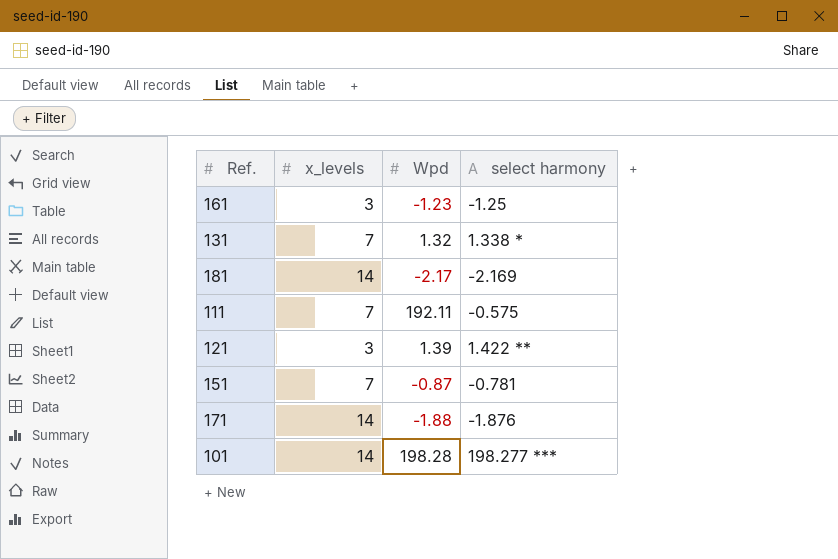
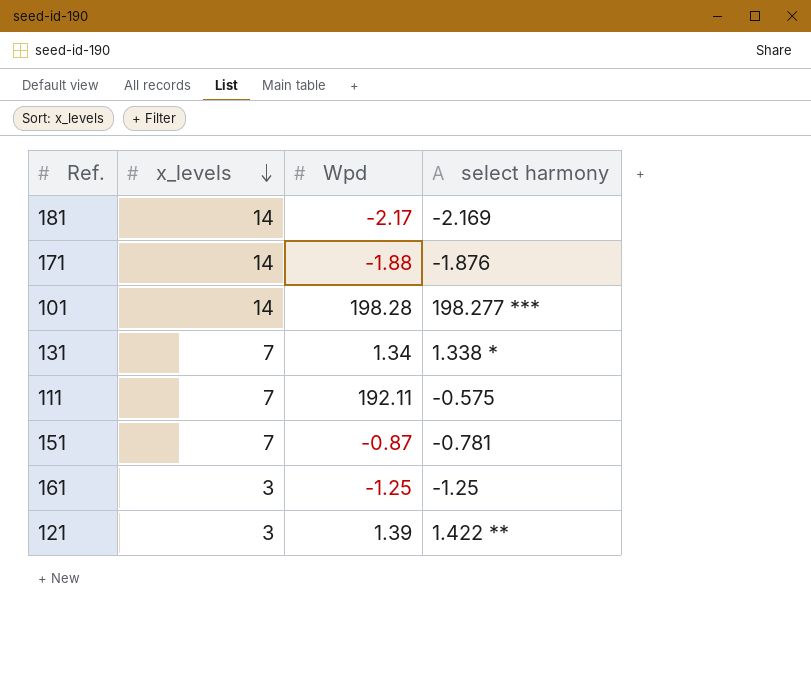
row order: none -> x_levels descending
131 | Wpd: 1.32 -> 1.34
161 | Wpd: -1.23 -> -1.25

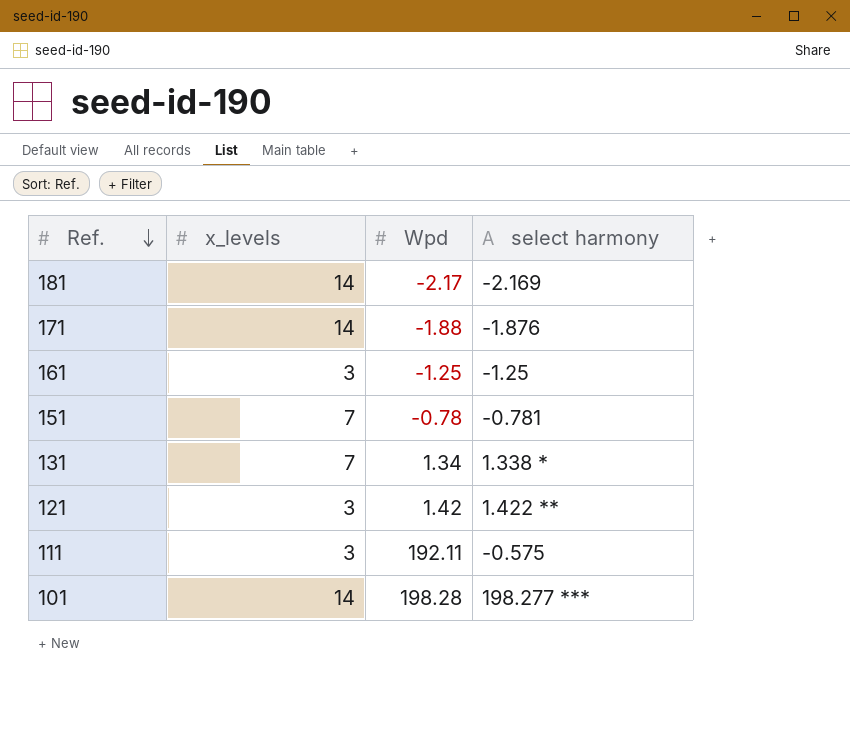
row order: x_levels descending -> Ref. descending
151 | Wpd: -0.87 -> -0.78
121 | Wpd: 1.39 -> 1.42
111 | x_levels: 7 -> 3

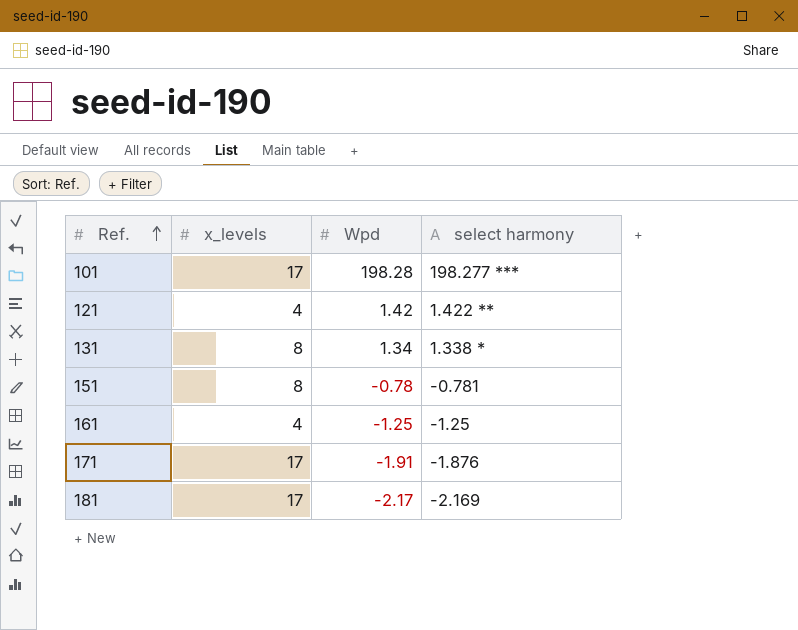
row order: Ref. descending -> Ref. ascending
row 111: 3 | 192.11 | -0.575 -> none
101 | x_levels: 14 -> 17
121 | x_levels: 3 -> 4
131 | x_levels: 7 -> 8
151 | x_levels: 7 -> 8
161 | x_levels: 3 -> 4
171 | x_levels: 14 -> 17
171 | Wpd: -1.88 -> -1.91
181 | x_levels: 14 -> 17

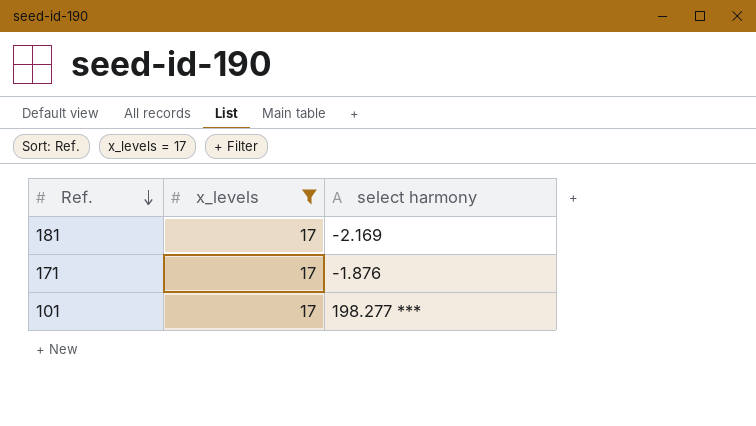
filter: none -> x_levels = 17
row order: Ref. ascending -> Ref. descending
column Wpd | position: 3 -> none

